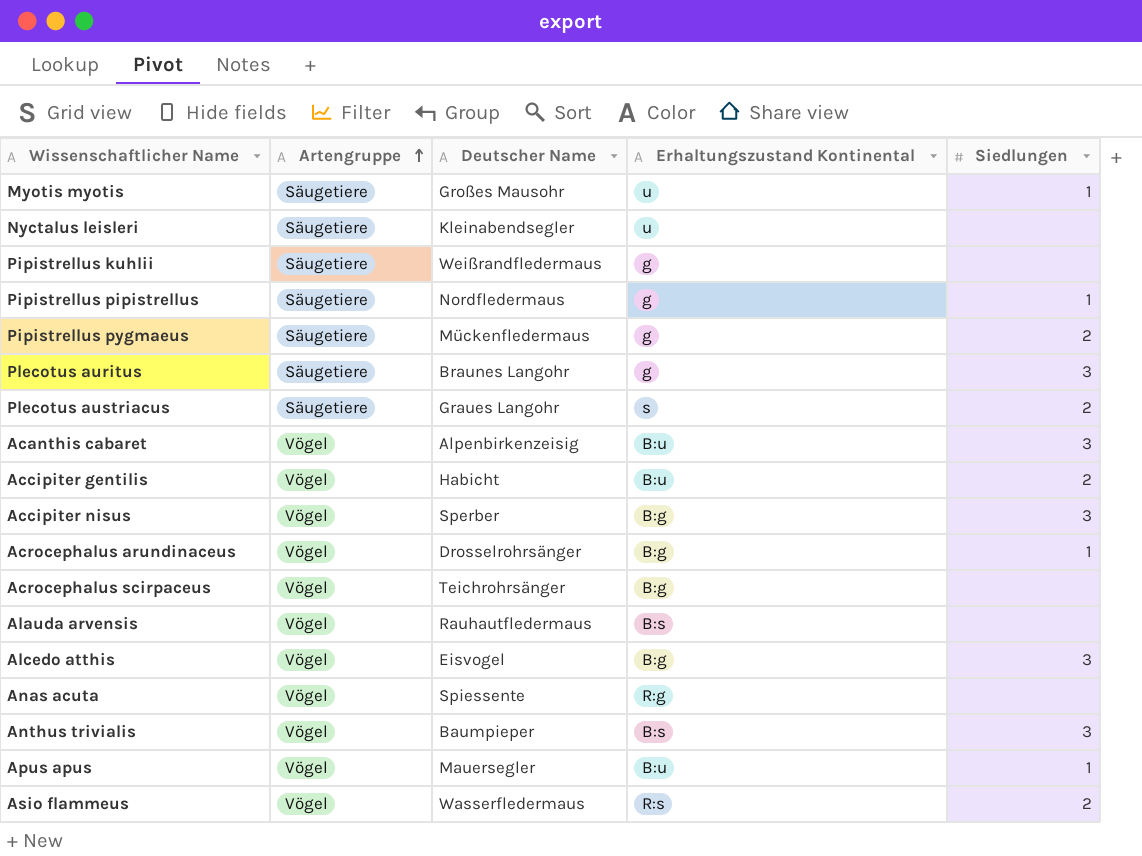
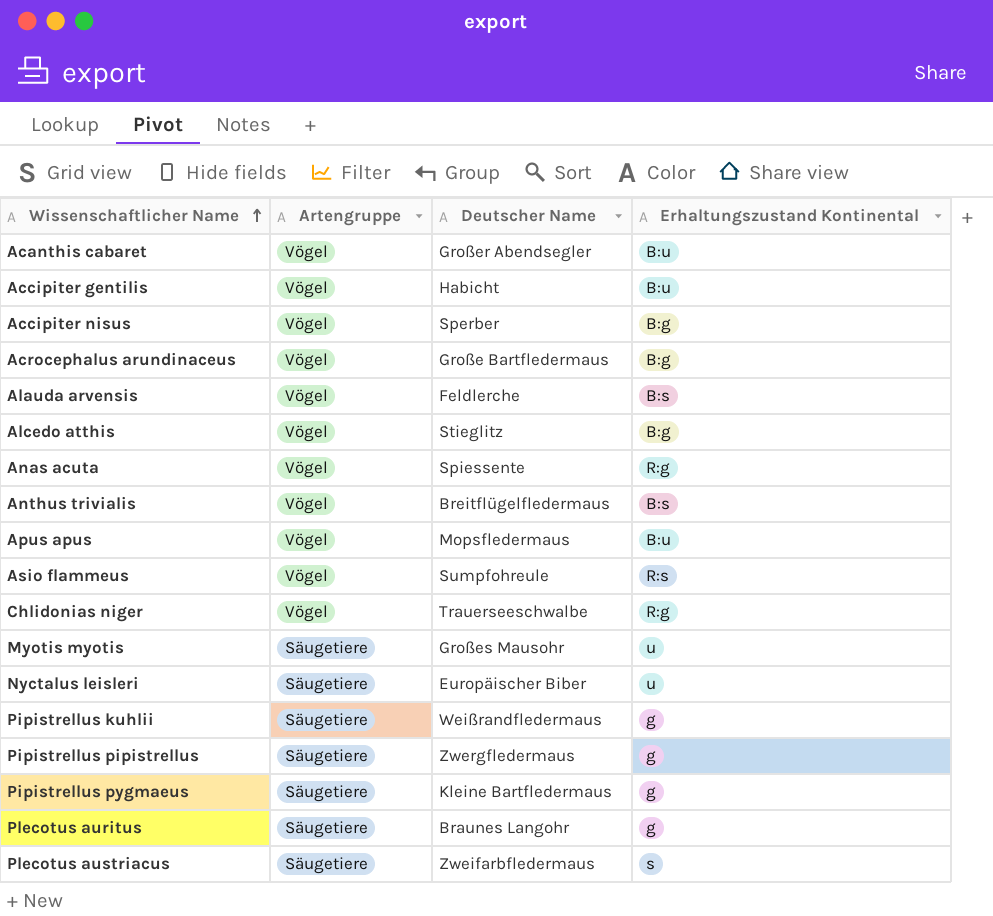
row order: Artengruppe ascending -> Wissenschaftlicher Name ascending
column Siedlungen | position: 5 -> none
row Acrocephalus scirpaceus: Vögel | Teichrohrsänger | B:g | none -> none
Acanthis cabaret | Deutscher Name: Alpenbirkenzeisig -> Großer Abendsegler
Acrocephalus arundinaceus | Deutscher Name: Drosselrohrsänger -> Große Bartfledermaus
Alauda arvensis | Deutscher Name: Rauhautfledermaus -> Feldlerche
Alcedo atthis | Deutscher Name: Eisvogel -> Stieglitz
Anthus trivialis | Deutscher Name: Baumpieper -> Breitflügelfledermaus
Apus apus | Deutscher Name: Mauersegler -> Mopsfledermaus
Asio flammeus | Deutscher Name: Wasserfledermaus -> Sumpfohreule
row Chlidonias niger: none -> Vögel | Trauerseeschwalbe | R:g
Nyctalus leisleri | Deutscher Name: Kleinabendsegler -> Europäischer Biber
Pipistrellus pipistrellus | Deutscher Name: Nordfledermaus -> Zwergfledermaus
Pipistrellus pygmaeus | Deutscher Name: Mückenfledermaus -> Kleine Bartfledermaus
Plecotus austriacus | Deutscher Name: Graues Langohr -> Zweifarbfledermaus

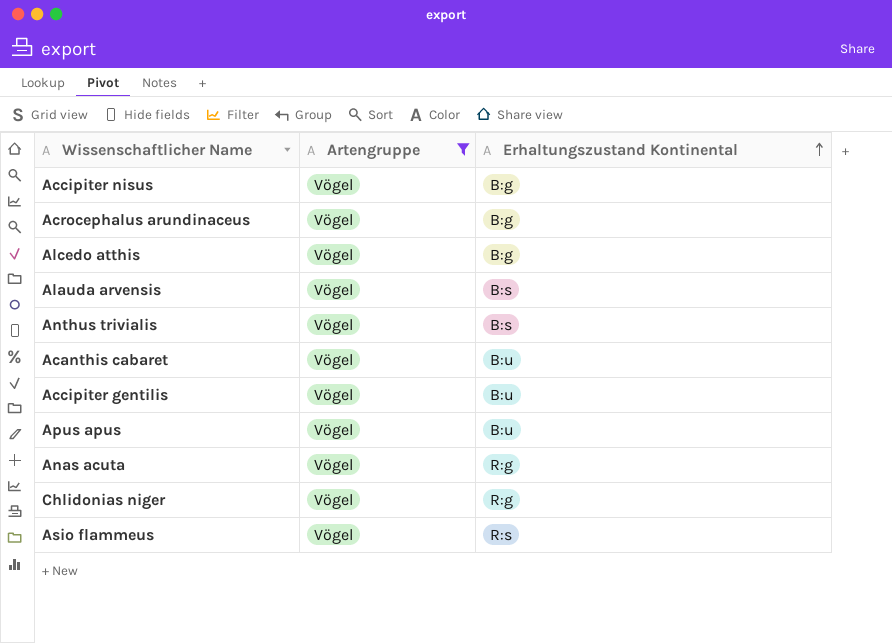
filter: none -> Artengruppe = Vögel
row order: Wissenschaftlicher Name ascending -> Erhaltungszustand Kontinental ascending
column Deutscher Name | position: 3 -> none

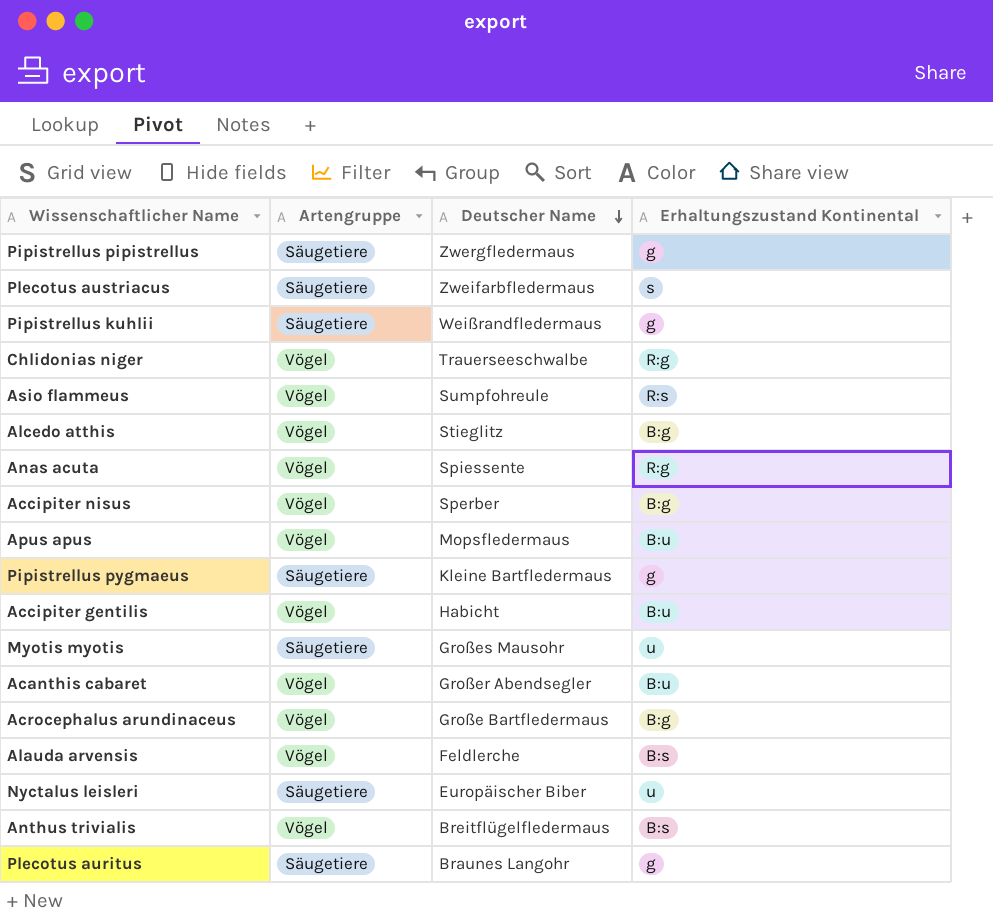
filter: Artengruppe = Vögel -> none
row order: Erhaltungszustand Kontinental ascending -> Deutscher Name descending
column Deutscher Name | position: none -> 3

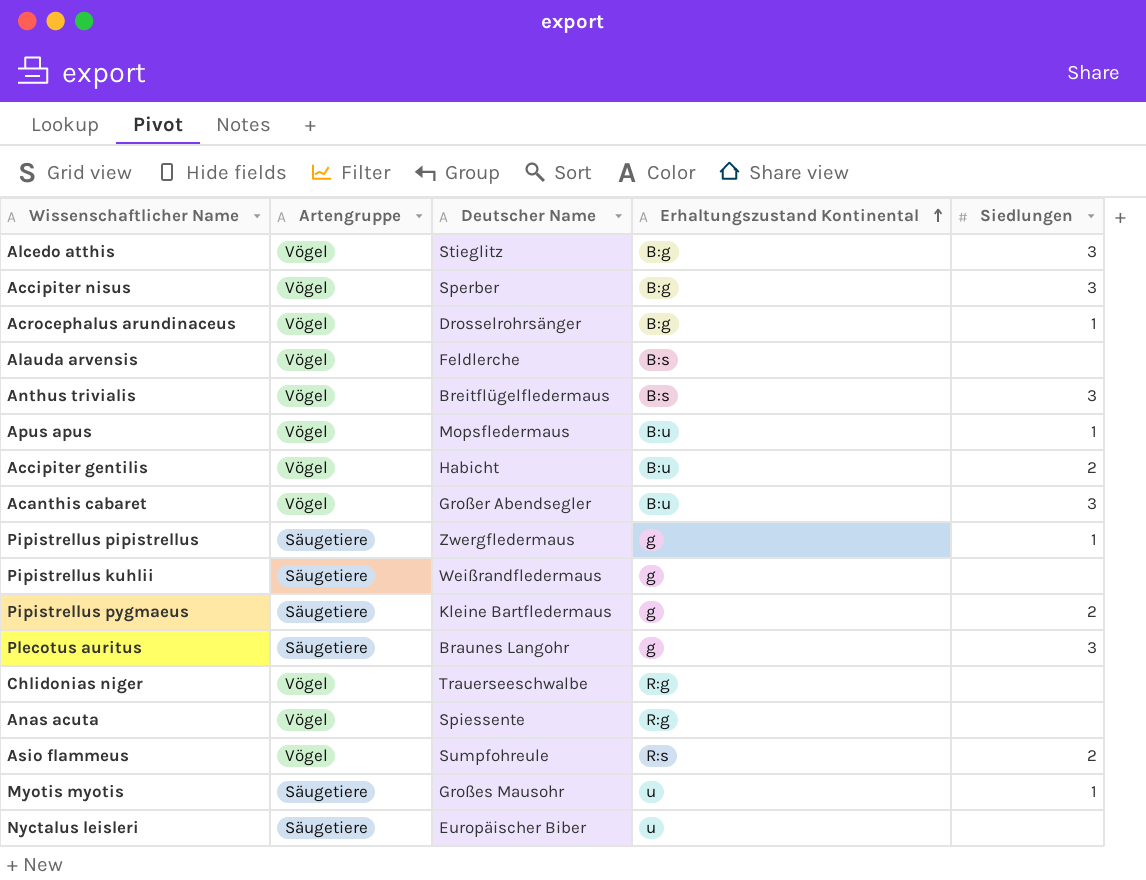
row order: Deutscher Name descending -> Erhaltungszustand Kontinental ascending
column Siedlungen | position: none -> 5
row Plecotus austriacus: Säugetiere | Zweifarbfledermaus | s -> none
Acrocephalus arundinaceus | Deutscher Name: Große Bartfledermaus -> Drosselrohrsänger

